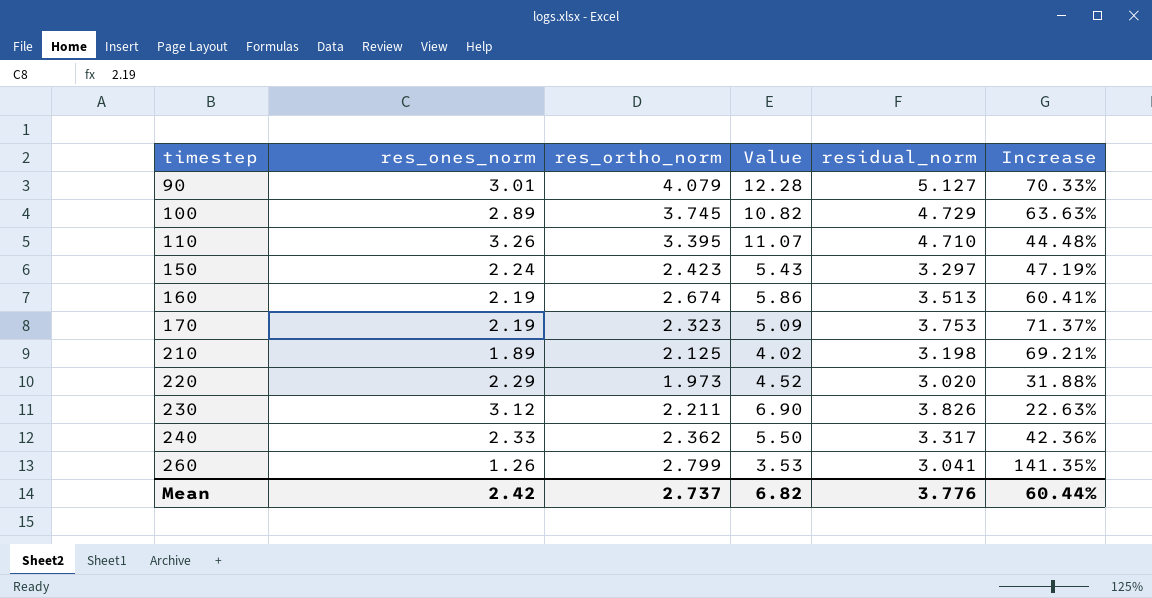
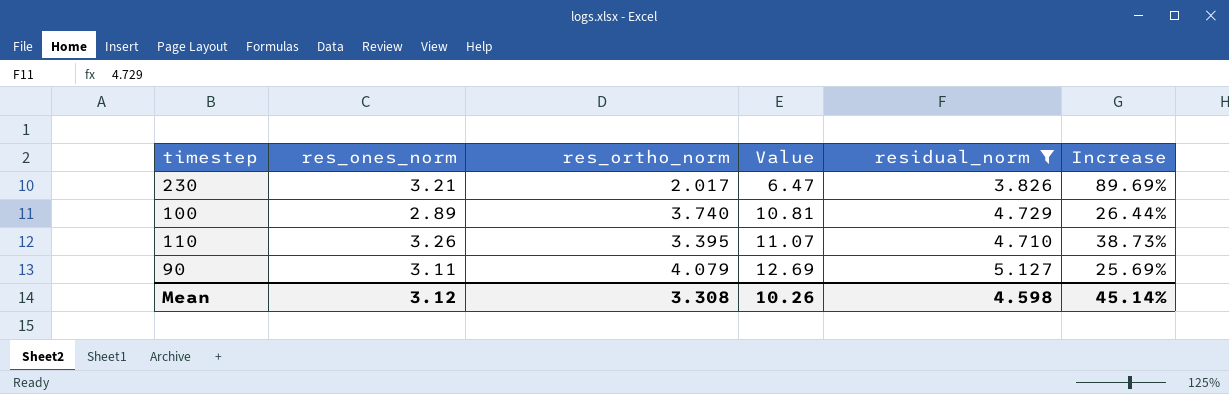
filter: none -> residual_norm >= 3.826
row order: timestep ascending -> Value ascending
column Increase | formula: ([residual_norm] - [res_ones_norm]) / [res_ones_norm] -> ([residual_norm] - [res_ortho_norm]) / [res_ortho_norm]
230 | res_ones_norm: 3.12 -> 3.21
230 | res_ortho_norm: 2.211 -> 2.017
230 | Value: 6.90 -> 6.47
100 | res_ortho_norm: 3.745 -> 3.740
100 | Value: 10.82 -> 10.81
90 | res_ones_norm: 3.01 -> 3.11
90 | Value: 12.28 -> 12.69
Mean | res_ones_norm: 2.42 -> 3.12
Mean | res_ortho_norm: 2.737 -> 3.308
Mean | Value: 6.82 -> 10.26
Mean | residual_norm: 3.776 -> 4.598
Mean | Increase: 60.44% -> 45.14%

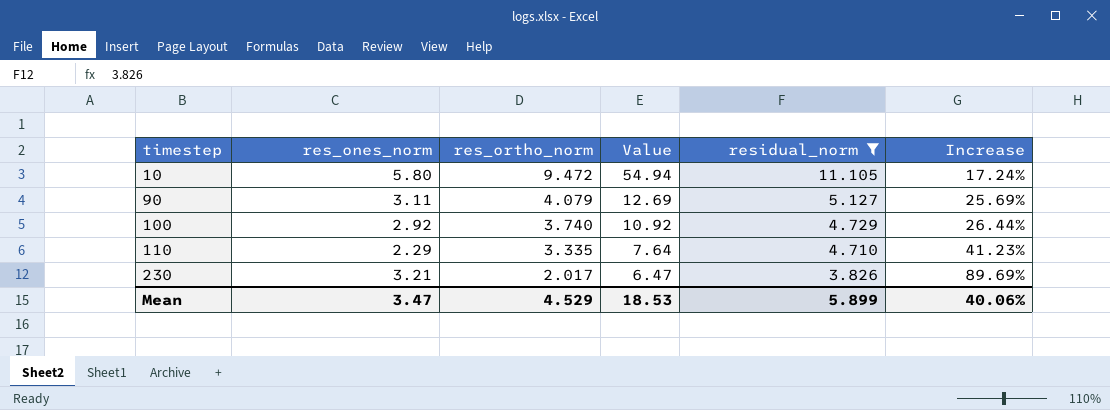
row order: Value ascending -> timestep ascending
row 10: none -> 5.80 | 9.472 | 54.94 | 11.105 | 17.24%
100 | res_ones_norm: 2.89 -> 2.92
100 | Value: 10.81 -> 10.92
110 | res_ones_norm: 3.26 -> 2.29
110 | res_ortho_norm: 3.395 -> 3.335
110 | Value: 11.07 -> 7.64
110 | Increase: 38.73% -> 41.23%
Mean | res_ones_norm: 3.12 -> 3.47
Mean | res_ortho_norm: 3.308 -> 4.529
Mean | Value: 10.26 -> 18.53
Mean | residual_norm: 4.598 -> 5.899
Mean | Increase: 45.14% -> 40.06%

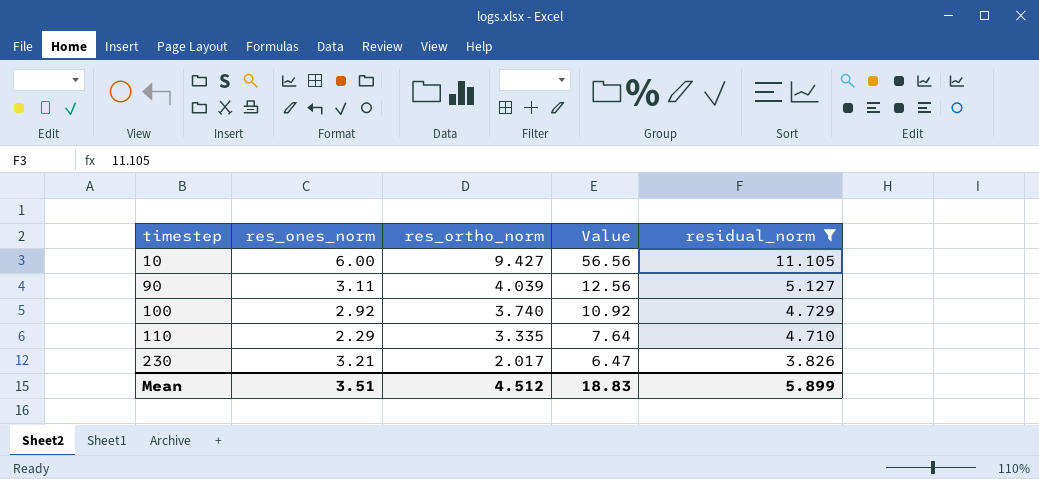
column Increase | formula: ([residual_norm] - [res_ortho_norm]) / [res_ortho_norm] -> none
10 | res_ones_norm: 5.80 -> 6.00
10 | res_ortho_norm: 9.472 -> 9.427
10 | Value: 54.94 -> 56.56
90 | res_ortho_norm: 4.079 -> 4.039
90 | Value: 12.69 -> 12.56
Mean | res_ones_norm: 3.47 -> 3.51
Mean | res_ortho_norm: 4.529 -> 4.512
Mean | Value: 18.53 -> 18.83

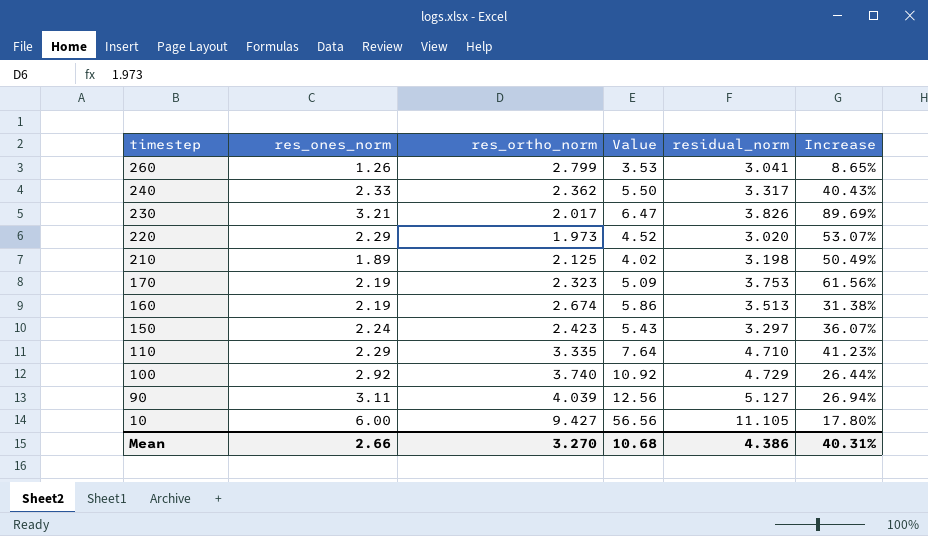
filter: residual_norm >= 3.826 -> none
row order: timestep ascending -> timestep descending
column Increase | formula: none -> ([residual_norm] - [res_ortho_norm]) / [res_ortho_norm]
Mean | res_ones_norm: 3.51 -> 2.66
Mean | res_ortho_norm: 4.512 -> 3.270
Mean | Value: 18.83 -> 10.68
Mean | residual_norm: 5.899 -> 4.386

